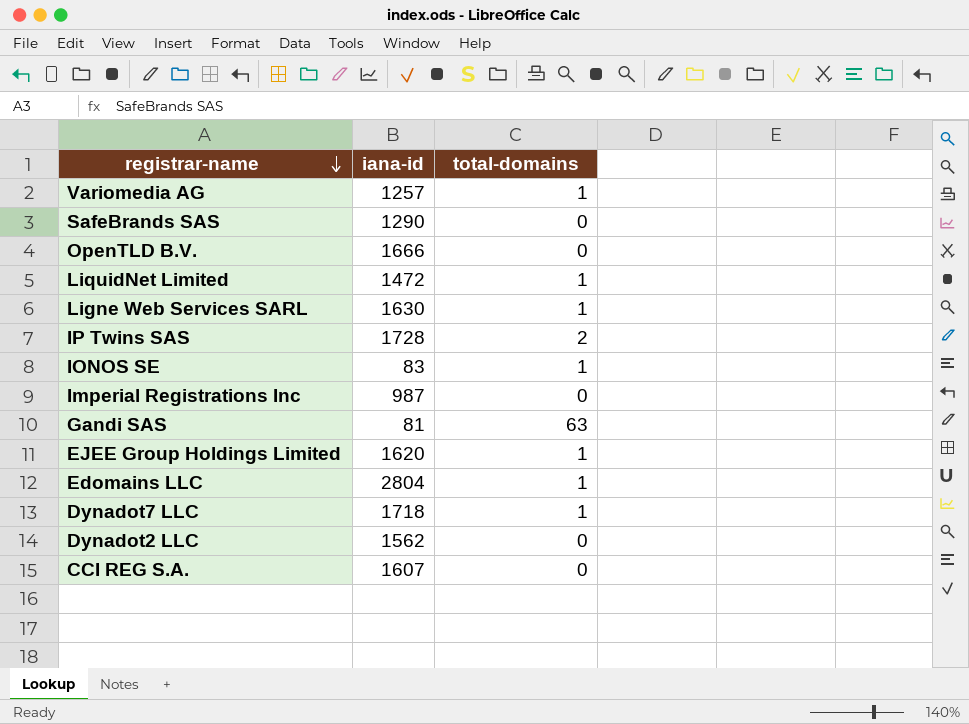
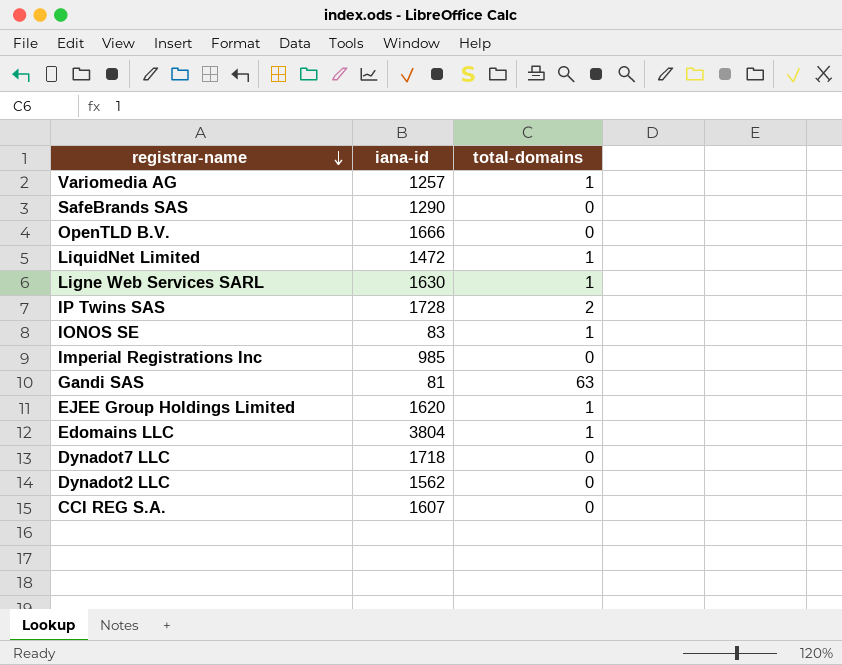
Imperial Registrations Inc | iana-id: 987 -> 985
Edomains LLC | iana-id: 2804 -> 3804
Dynadot7 LLC | total-domains: 1 -> 0

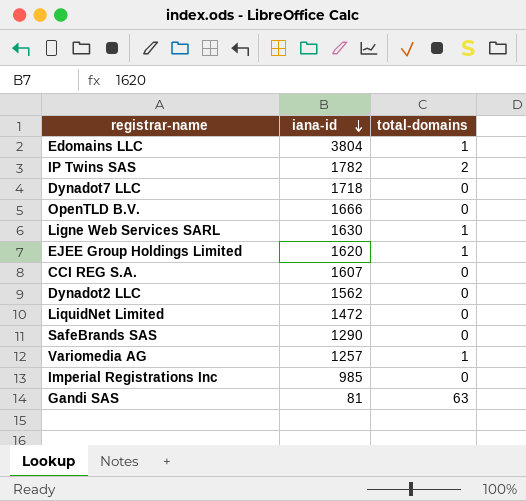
row order: registrar-name descending -> iana-id descending
row IONOS SE: 83 | 1 -> none
IP Twins SAS | iana-id: 1728 -> 1782
LiquidNet Limited | total-domains: 1 -> 0

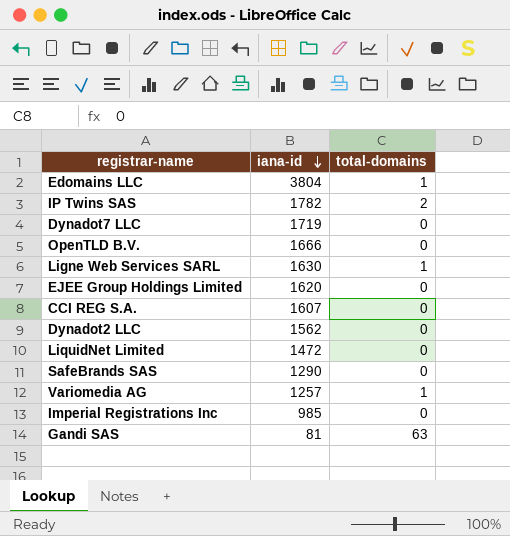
Dynadot7 LLC | iana-id: 1718 -> 1719
EJEE Group Holdings Limited | total-domains: 1 -> 0

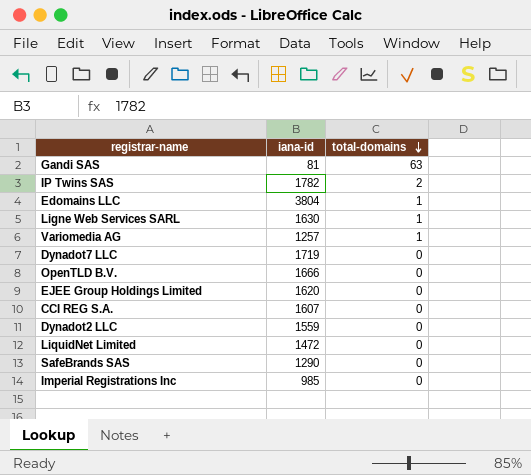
row order: iana-id descending -> total-domains descending
Dynadot2 LLC | iana-id: 1562 -> 1559

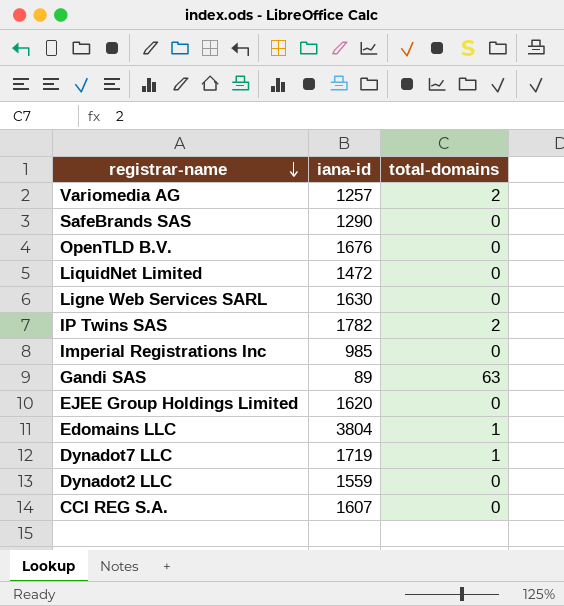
row order: total-domains descending -> registrar-name descending
Variomedia AG | total-domains: 1 -> 2
OpenTLD B.V. | iana-id: 1666 -> 1676
Ligne Web Services SARL | total-domains: 1 -> 0
Gandi SAS | iana-id: 81 -> 89
Dynadot7 LLC | total-domains: 0 -> 1

